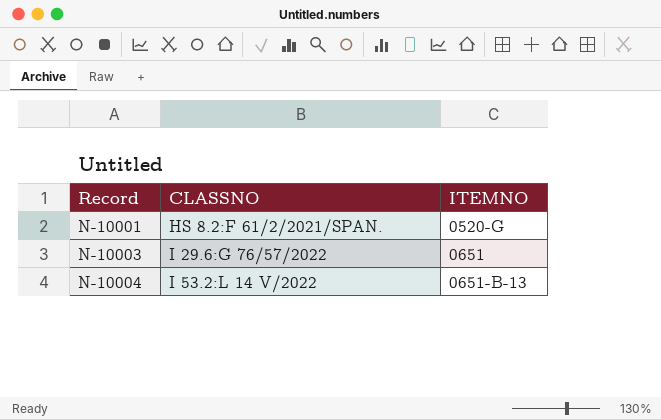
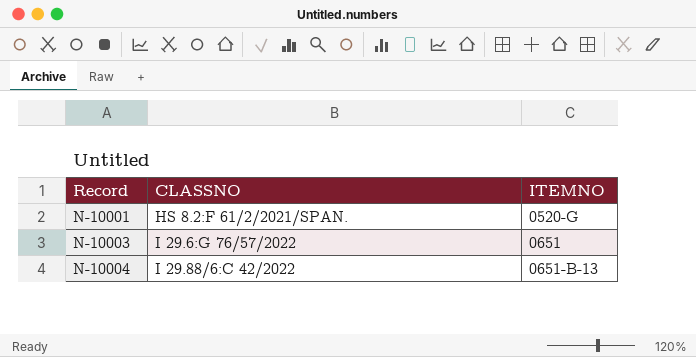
N-10004 | CLASSNO: I 53.2:L 14 V/2022 -> I 29.88/6:C 42/2022

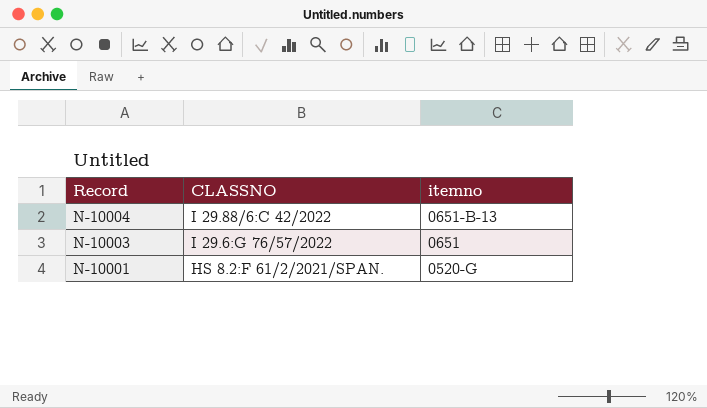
row order: Record ascending -> Record descending
column name: ITEMNO -> itemno

